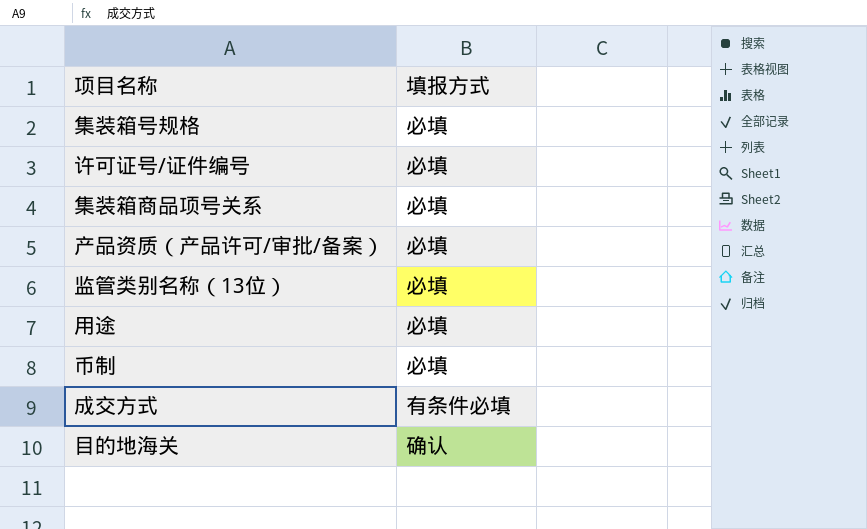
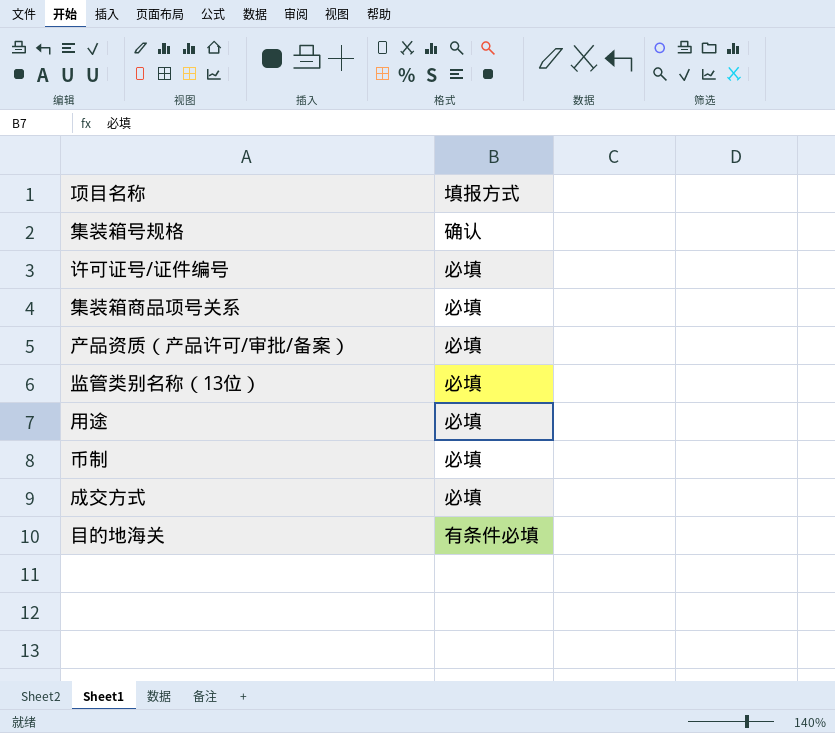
集装箱号规格 | 填报方式: 必填 -> 确认
成交方式 | 填报方式: 有条件必填 -> 必填
目的地海关 | 填报方式: 确认 -> 有条件必填

